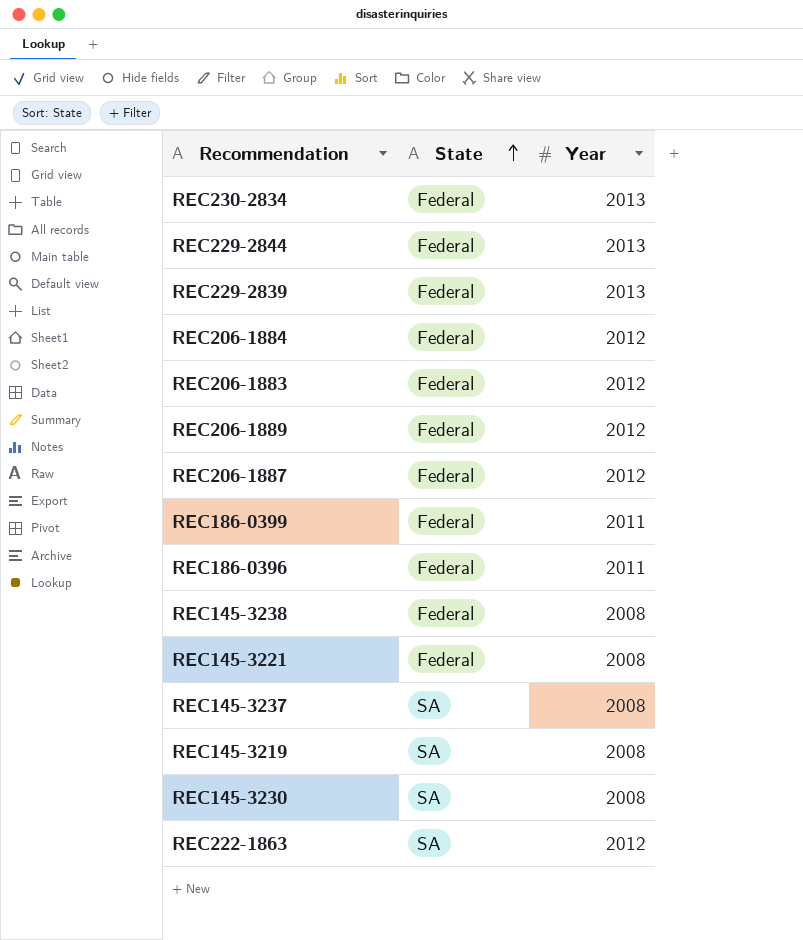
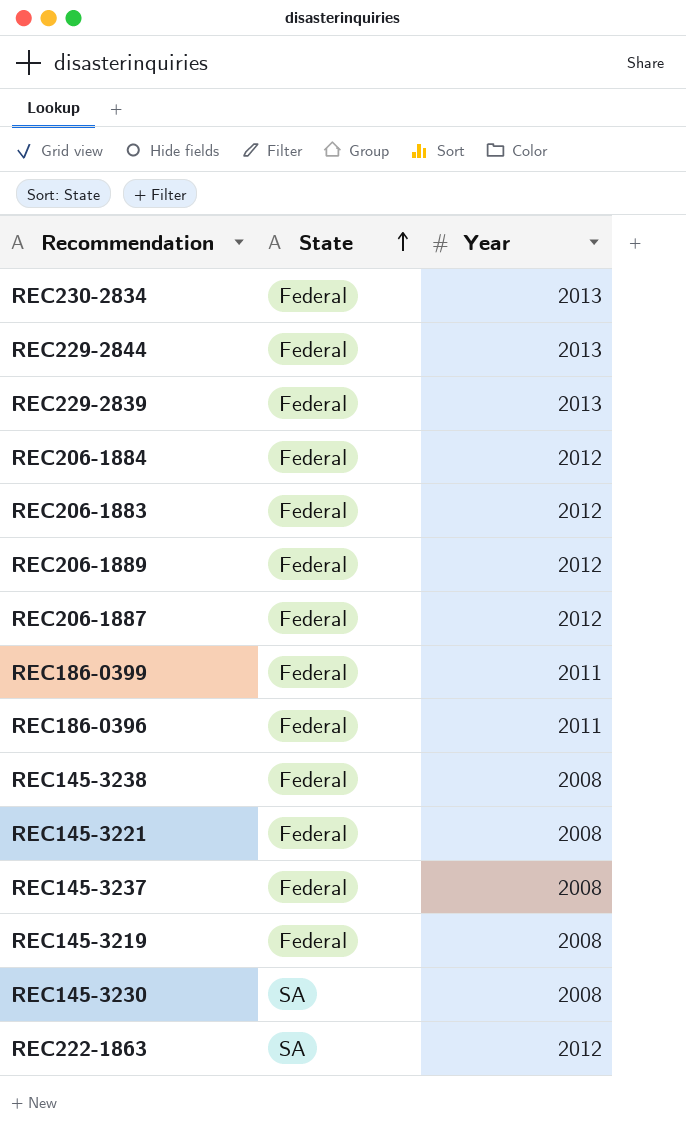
REC145-3237 | State: SA -> Federal
REC145-3219 | State: SA -> Federal

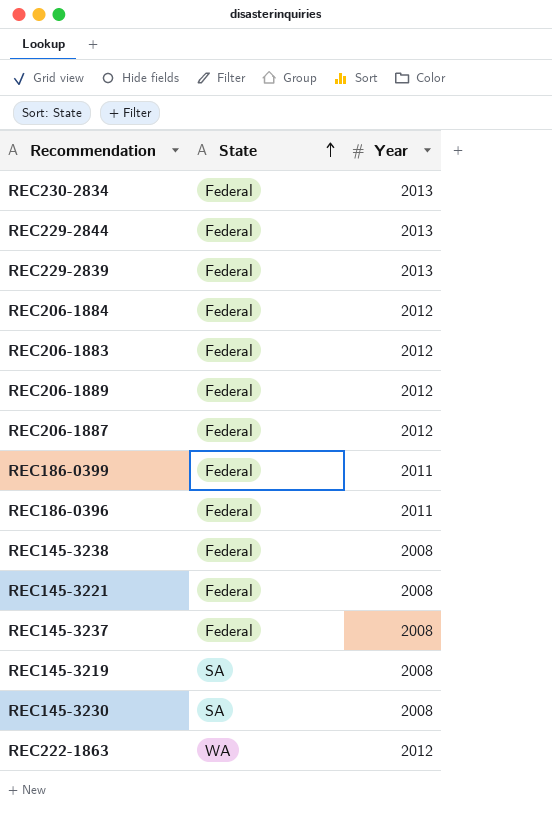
REC145-3219 | State: Federal -> SA
REC222-1863 | State: SA -> WA

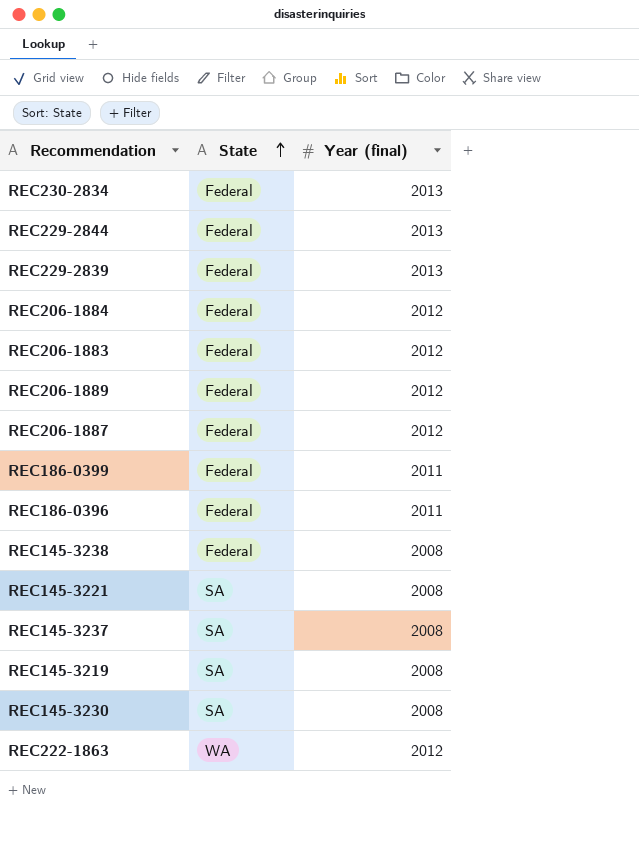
column name: Year -> Year (final)
REC145-3221 | State: Federal -> SA
REC145-3237 | State: Federal -> SA

